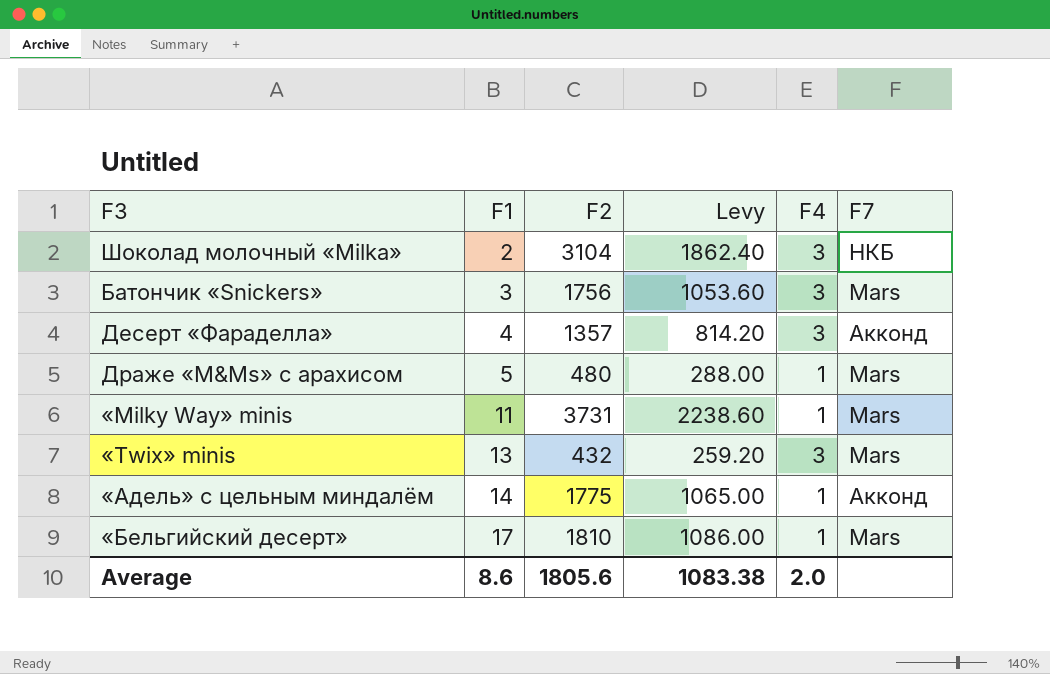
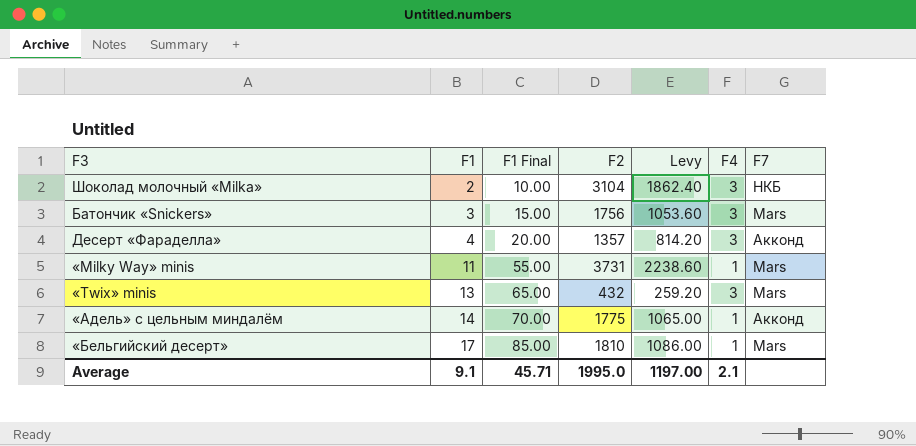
column F1 Final | formula: none -> [F1] * 5
row Драже «M&Ms» с арахисом: 5 | 480 | 288.00 | 1 | Mars -> none
Average | F1: 8.6 -> 9.1
Average | F2: 1805.6 -> 1995.0
Average | Levy: 1083.38 -> 1197.00
Average | F4: 2.0 -> 2.1

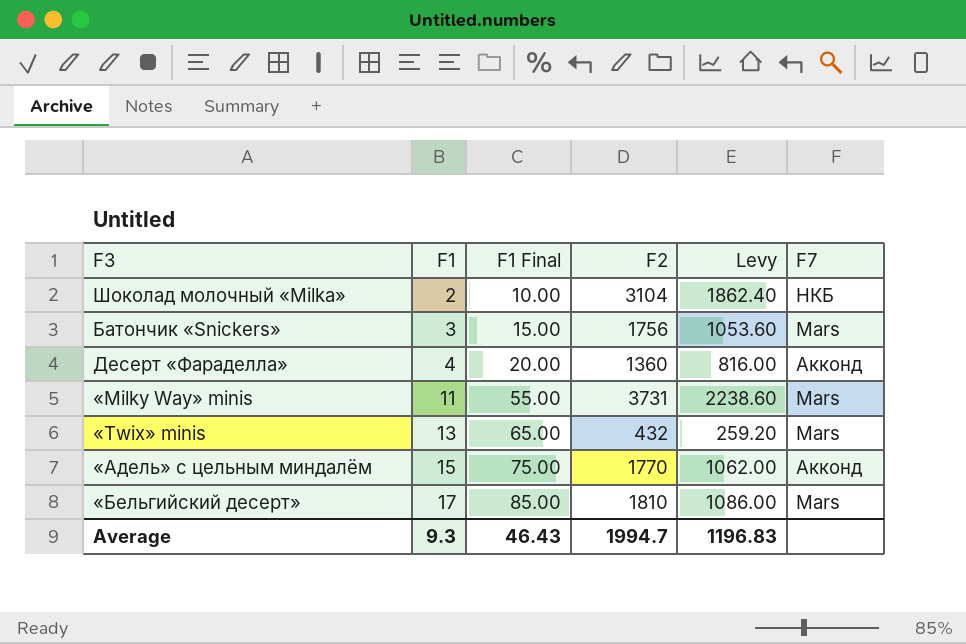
column F4 | position: 6 -> none
Десерт «Фараделла» | F2: 1357 -> 1360
Десерт «Фараделла» | Levy: 814.20 -> 816.00
«Адель» с цельным миндалём | F1: 14 -> 15
«Адель» с цельным миндалём | F1 Final: 70.00 -> 75.00
«Адель» с цельным миндалём | F2: 1775 -> 1770
«Адель» с цельным миндалём | Levy: 1065.00 -> 1062.00
Average | F1: 9.1 -> 9.3
Average | F1 Final: 45.71 -> 46.43
Average | F2: 1995.0 -> 1994.7
Average | Levy: 1197.00 -> 1196.83

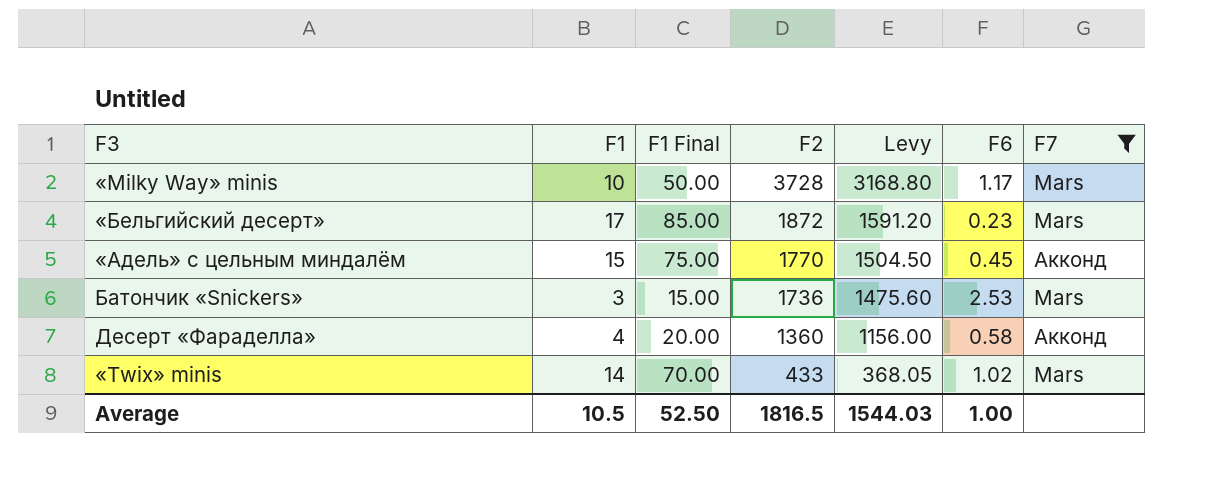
filter: none -> F7 != НКБ
row order: F1 ascending -> F2 descending
column Levy | formula: [F2] * 0.6 -> [F2] * 0.85
column F6 | position: none -> 6
«Milky Way» minis | F1: 11 -> 10
«Milky Way» minis | F1 Final: 55.00 -> 50.00
«Milky Way» minis | F2: 3731 -> 3728
«Бельгийский десерт» | F2: 1810 -> 1872
Батончик «Snickers» | F2: 1756 -> 1736
«Twix» minis | F1: 13 -> 14
«Twix» minis | F1 Final: 65.00 -> 70.00
«Twix» minis | F2: 432 -> 433
Average | F1: 9.3 -> 10.5
Average | F1 Final: 46.43 -> 52.50
Average | F2: 1994.7 -> 1816.5
Average | Levy: 1196.83 -> 1544.03

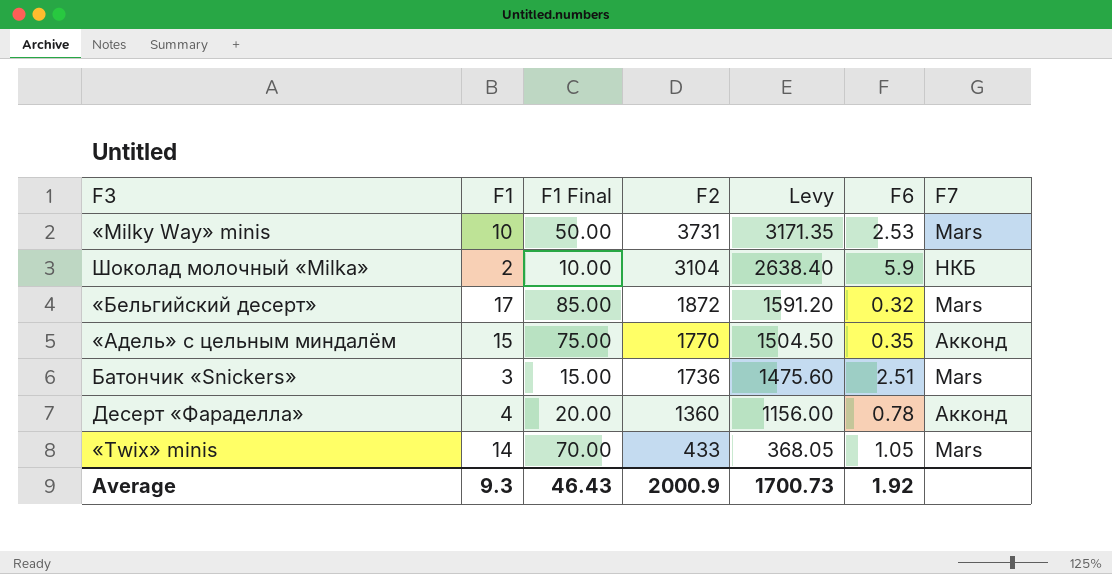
filter: F7 != НКБ -> none
«Milky Way» minis | F2: 3728 -> 3731
«Milky Way» minis | Levy: 3168.80 -> 3171.35
«Milky Way» minis | F6: 1.17 -> 2.53
«Бельгийский десерт» | F6: 0.23 -> 0.32
«Адель» с цельным миндалём | F6: 0.45 -> 0.35
Батончик «Snickers» | F6: 2.53 -> 2.51
Десерт «Фараделла» | F6: 0.58 -> 0.78
«Twix» minis | F6: 1.02 -> 1.05
Average | F1: 10.5 -> 9.3
Average | F1 Final: 52.50 -> 46.43
Average | F2: 1816.5 -> 2000.9
Average | Levy: 1544.03 -> 1700.73
Average | F6: 1.00 -> 1.92

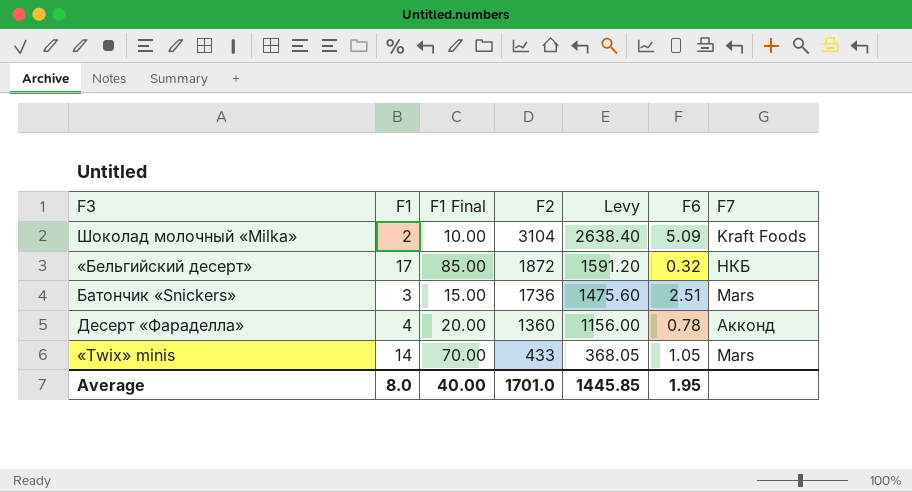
row «Milky Way» minis: 10 | 50.00 | 3731 | 3171.35 | 2.53 | Mars -> none
row «Адель» с цельным миндалём: 15 | 75.00 | 1770 | 1504.50 | 0.35 | Акконд -> none
Шоколад молочный «Milka» | F6: 5.9 -> 5.09
Шоколад молочный «Milka» | F7: НКБ -> Kraft Foods
«Бельгийский десерт» | F7: Mars -> НКБ
Average | F1: 9.3 -> 8.0
Average | F1 Final: 46.43 -> 40.00
Average | F2: 2000.9 -> 1701.0
Average | Levy: 1700.73 -> 1445.85
Average | F6: 1.92 -> 1.95

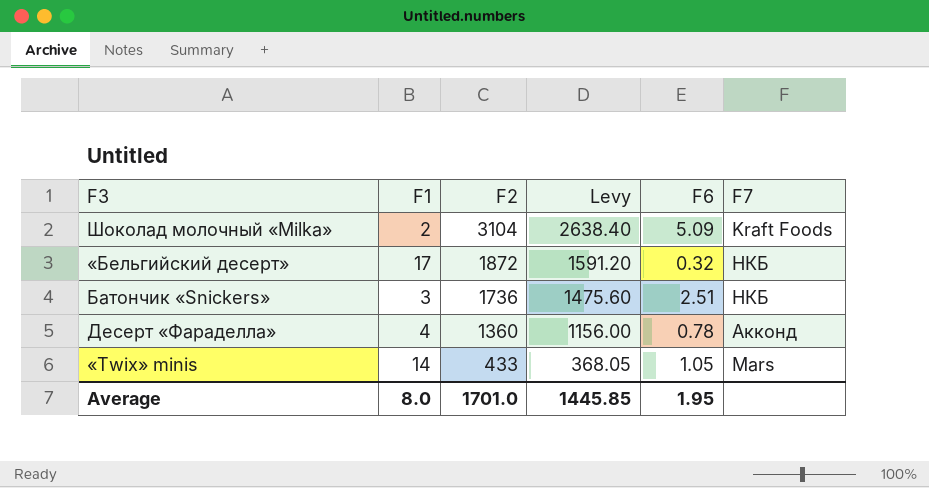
column F1 Final | formula: [F1] * 5 -> none
Батончик «Snickers» | F7: Mars -> НКБ

